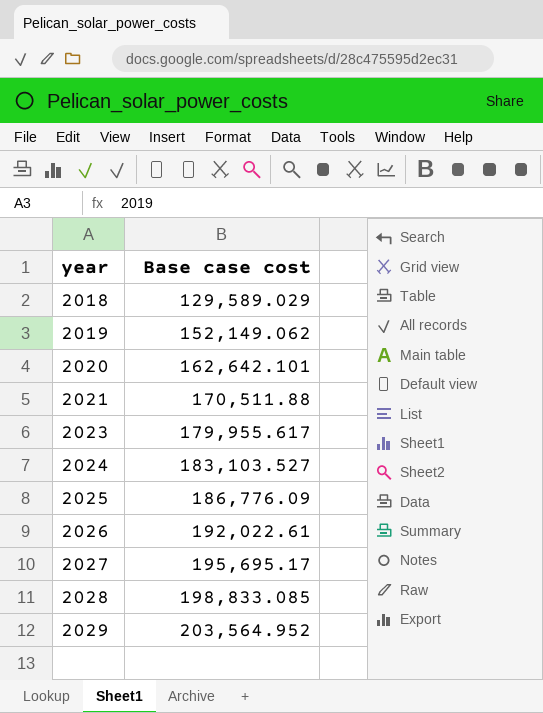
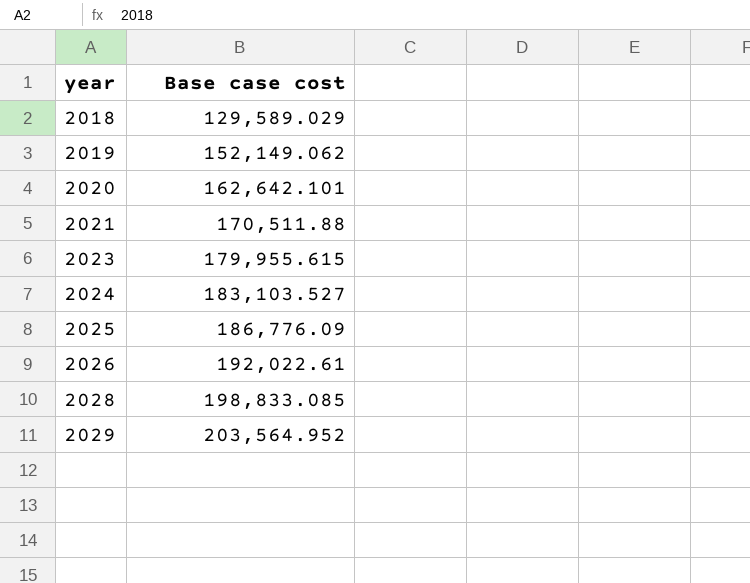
row 2027: 195,695.17 -> none
2023 | Base case cost: 179,955.617 -> 179,955.615

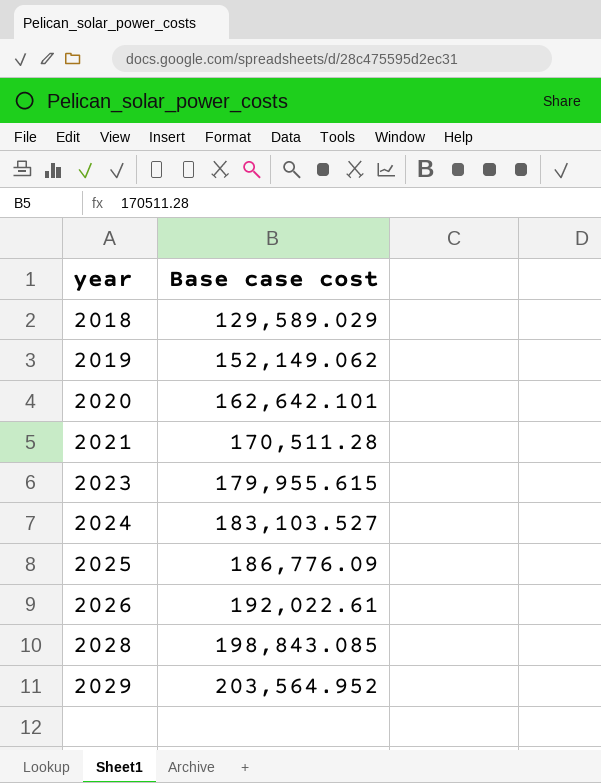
2021 | Base case cost: 170,511.88 -> 170,511.28
2028 | Base case cost: 198,833.085 -> 198,843.085

